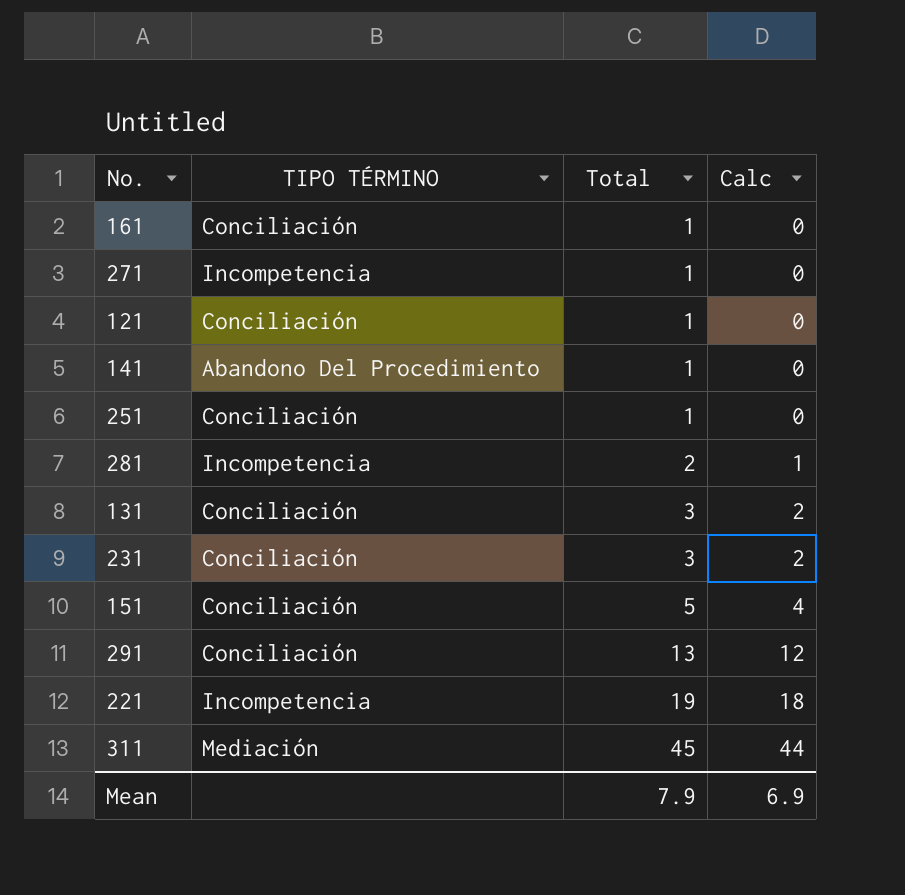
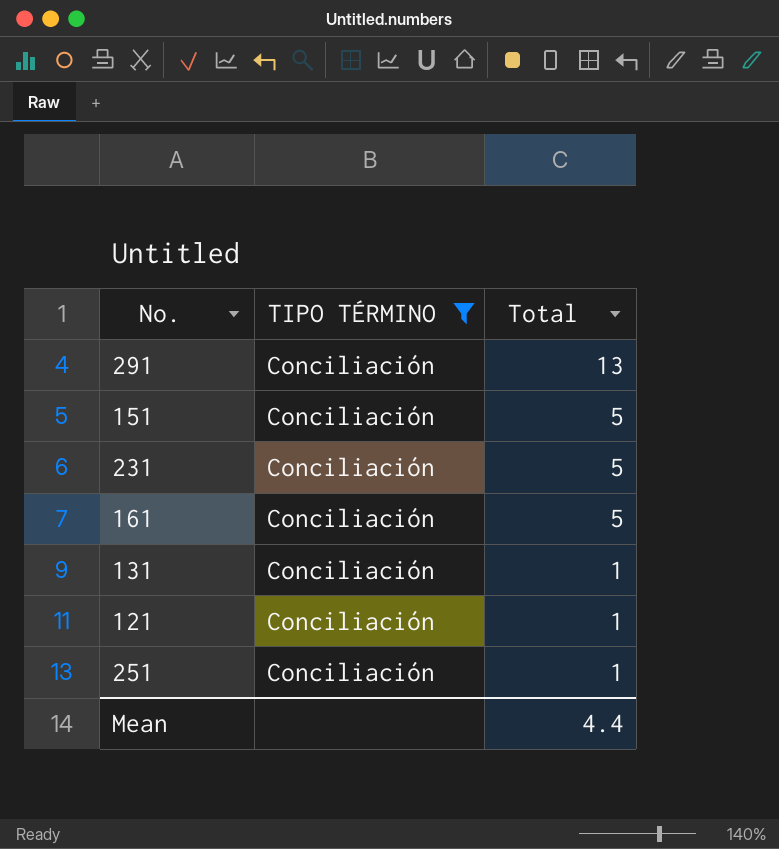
filter: none -> TIPO TÉRMINO = Conciliación
row order: Total ascending -> Total descending
column Calc | formula: [Total] - 1 -> none
231 | Total: 3 -> 5
161 | Total: 1 -> 5
131 | Total: 3 -> 1
Mean | Total: 7.9 -> 4.4

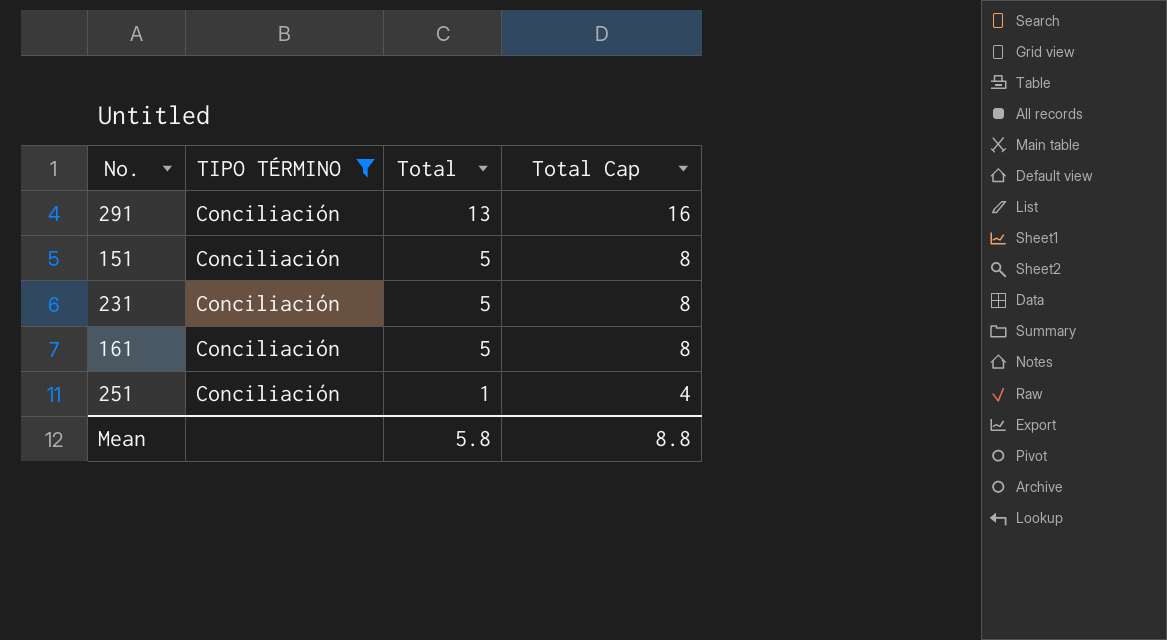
column Total Cap | formula: none -> [Total] + 3
row 131: Conciliación | 1 -> none
row 121: Conciliación | 1 -> none
Mean | Total: 4.4 -> 5.8

